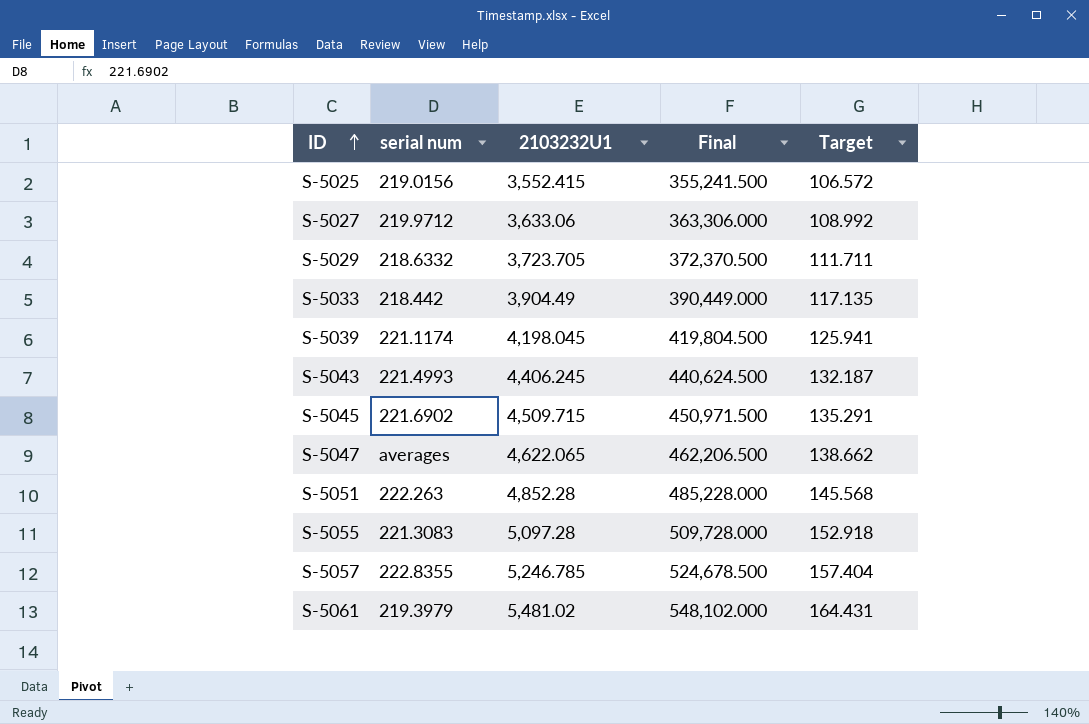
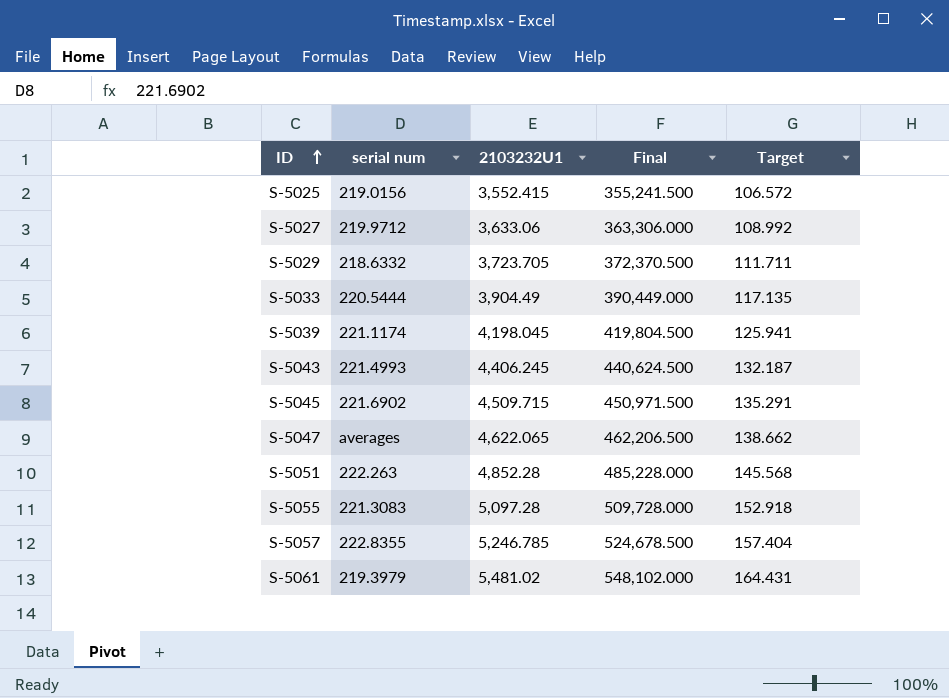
S-5033 | serial num: 218.442 -> 220.5444

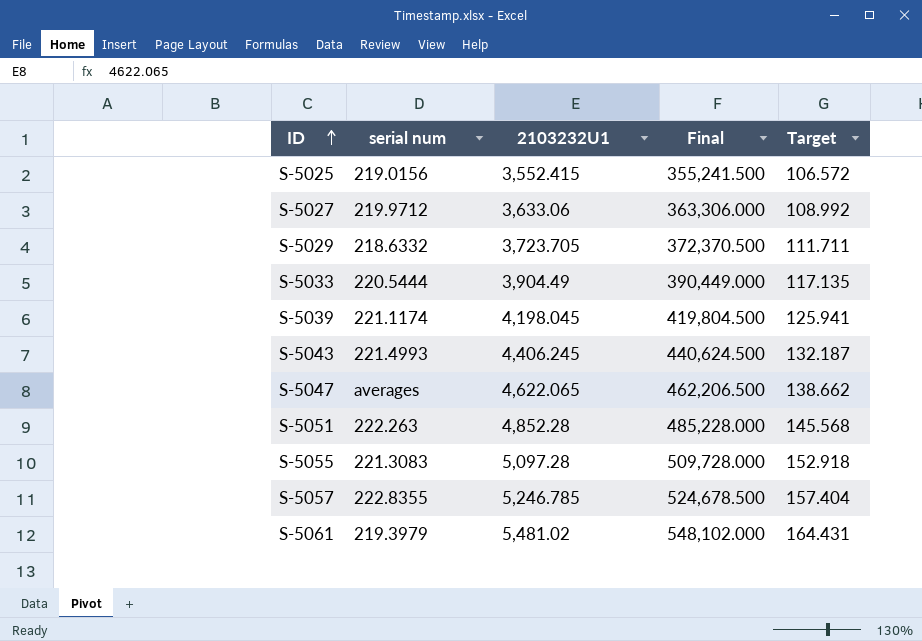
row S-5045: 221.6902 | 4,509.715 | 450,971.500 | 135.291 -> none

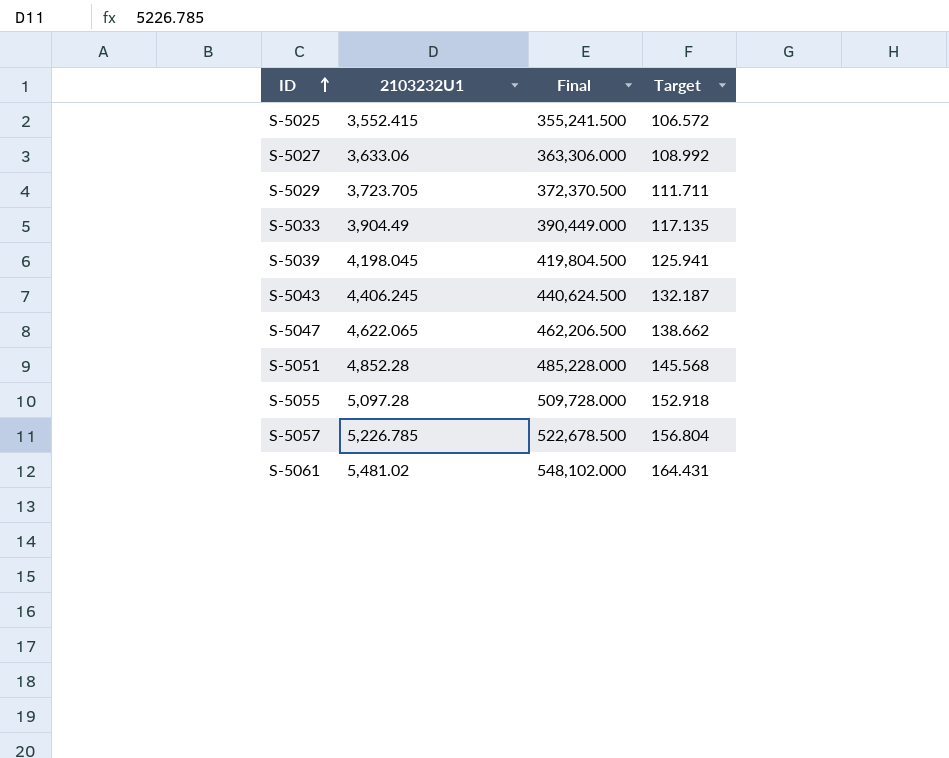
column serial num | position: 2 -> none
S-5057 | 2103232U1: 5,246.785 -> 5,226.785
S-5057 | Final: 524,678.500 -> 522,678.500
S-5057 | Target: 157.404 -> 156.804

